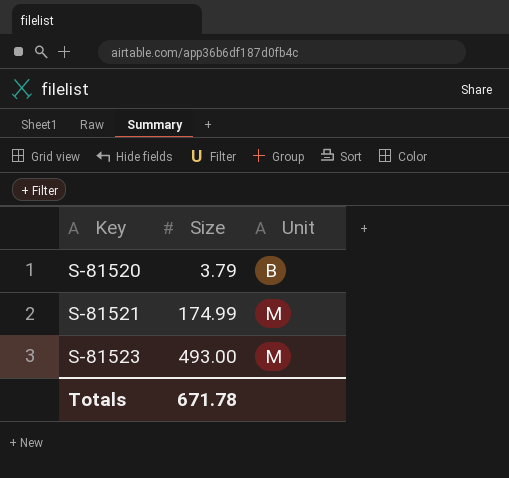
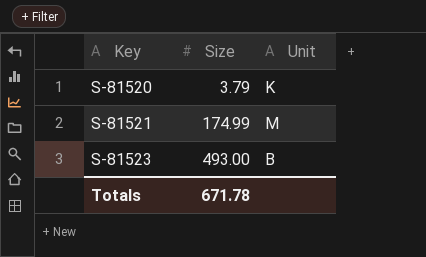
S-81520 | Unit: B -> K
S-81523 | Unit: M -> B

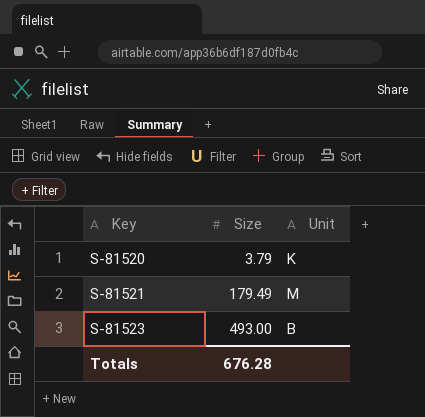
S-81521 | Size: 174.99 -> 179.49
Totals | Size: 671.78 -> 676.28

